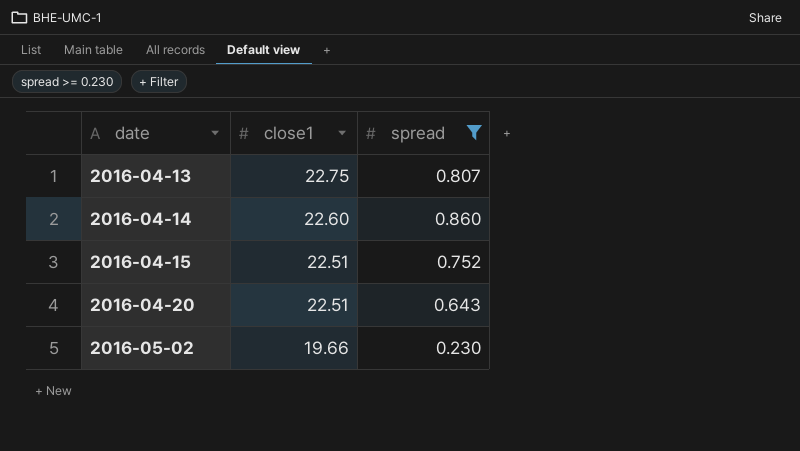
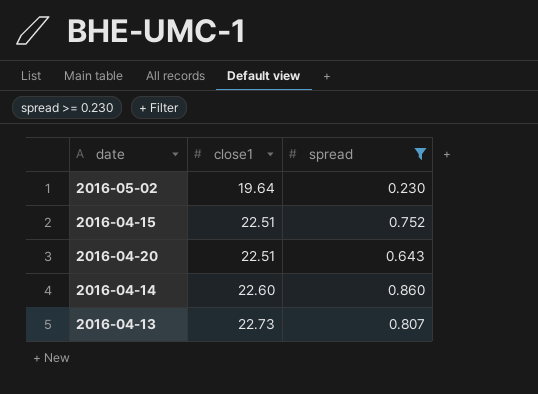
row order: date ascending -> close1 ascending
2016-05-02 | close1: 19.66 -> 19.64
2016-04-13 | close1: 22.75 -> 22.73

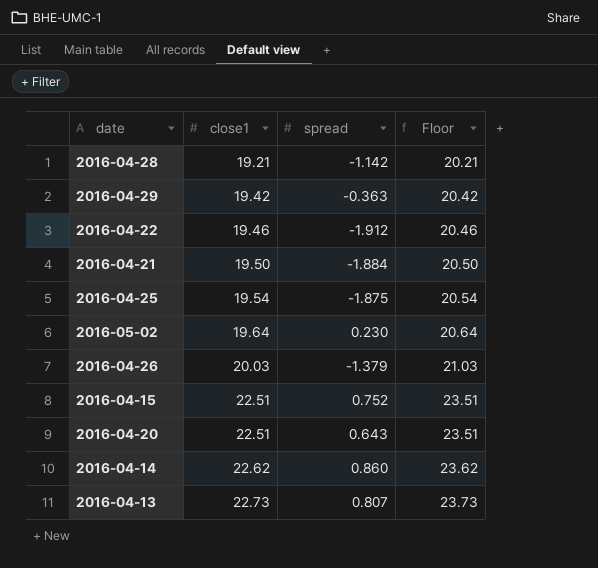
filter: spread >= 0.230 -> none
column Floor | formula: none -> [close1] + 1
2016-04-14 | close1: 22.60 -> 22.62

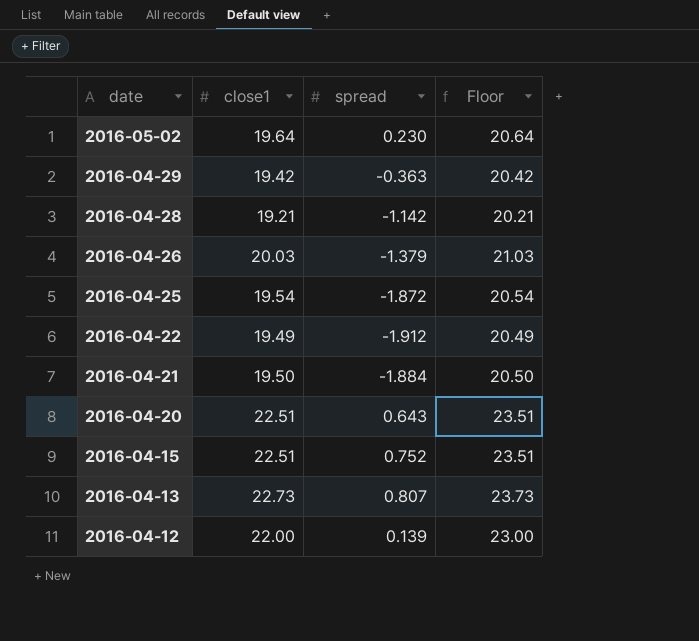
row order: close1 ascending -> date descending
row 2016-04-14: 22.62 | 0.860 | 23.62 -> none
2016-04-25 | spread: -1.875 -> -1.872
2016-04-22 | close1: 19.46 -> 19.49
2016-04-22 | Floor: 20.46 -> 20.49
row 2016-04-12: none -> 22.00 | 0.139 | 23.00

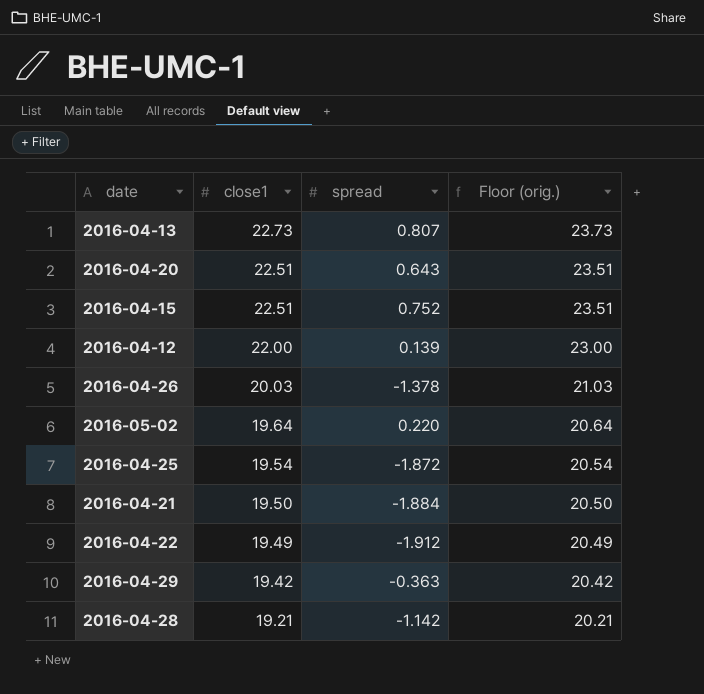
row order: date descending -> close1 descending
column name: Floor -> Floor (orig.)
2016-04-26 | spread: -1.379 -> -1.378
2016-05-02 | spread: 0.230 -> 0.220

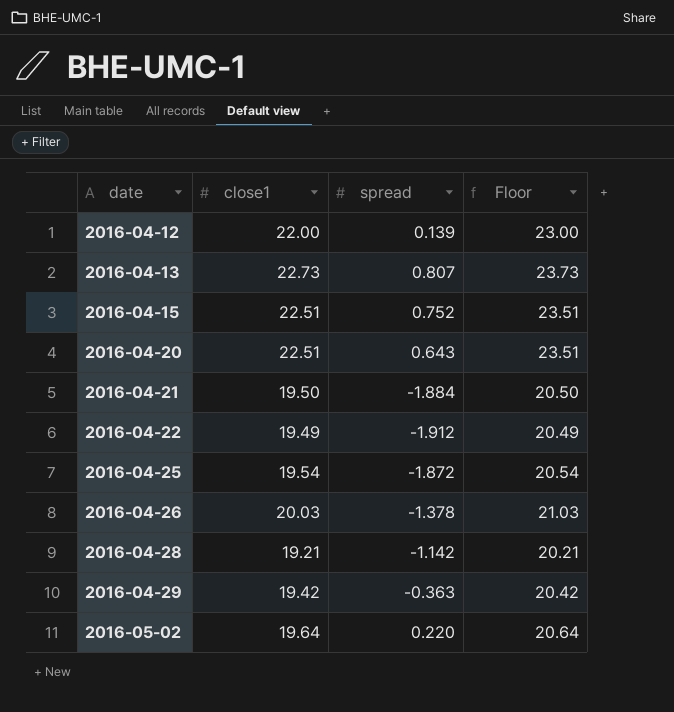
row order: close1 descending -> date ascending
column name: Floor (orig.) -> Floor

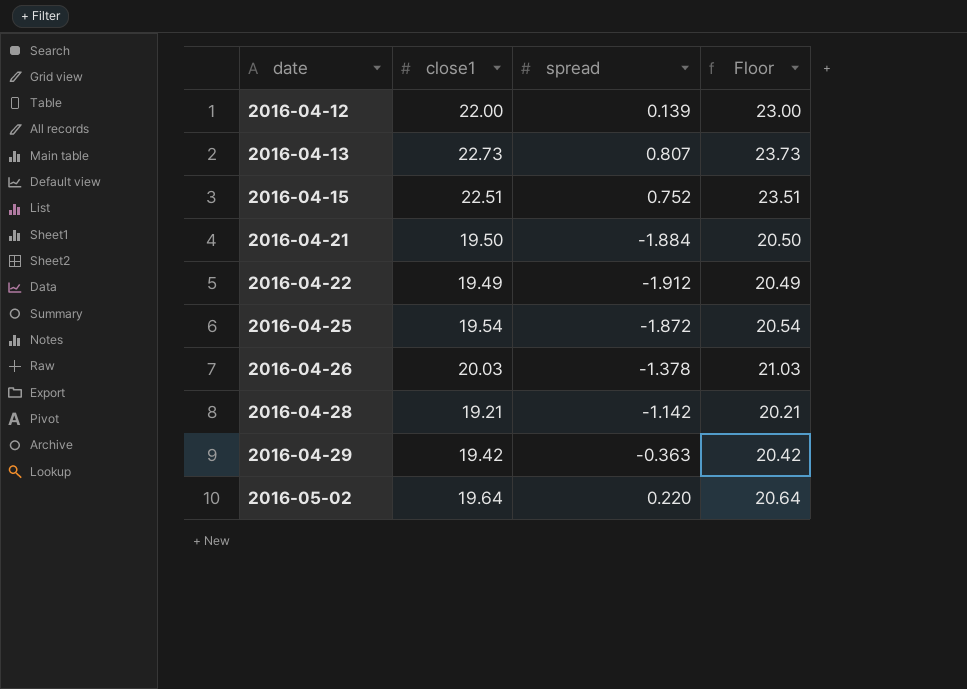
row 2016-04-20: 22.51 | 0.643 | 23.51 -> none

